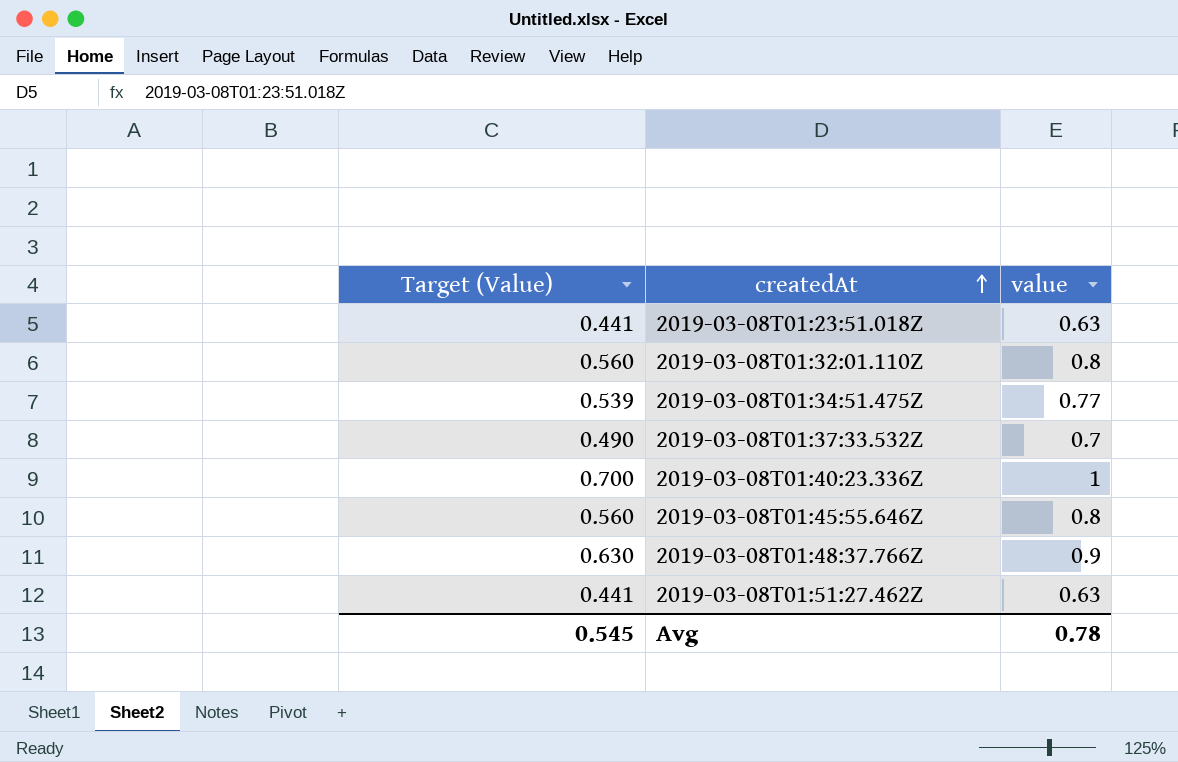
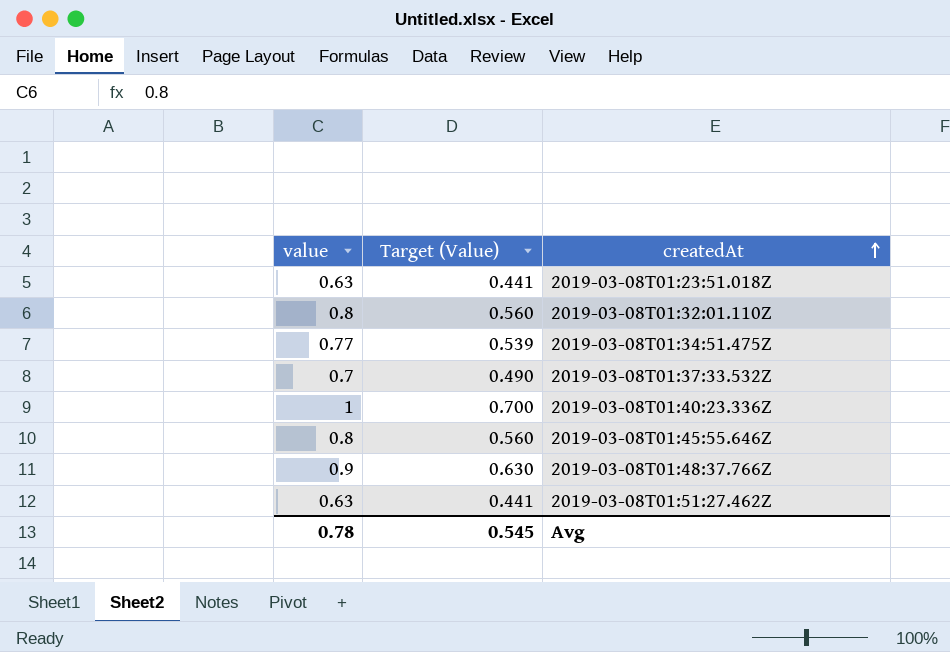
column value | position: 3 -> 1

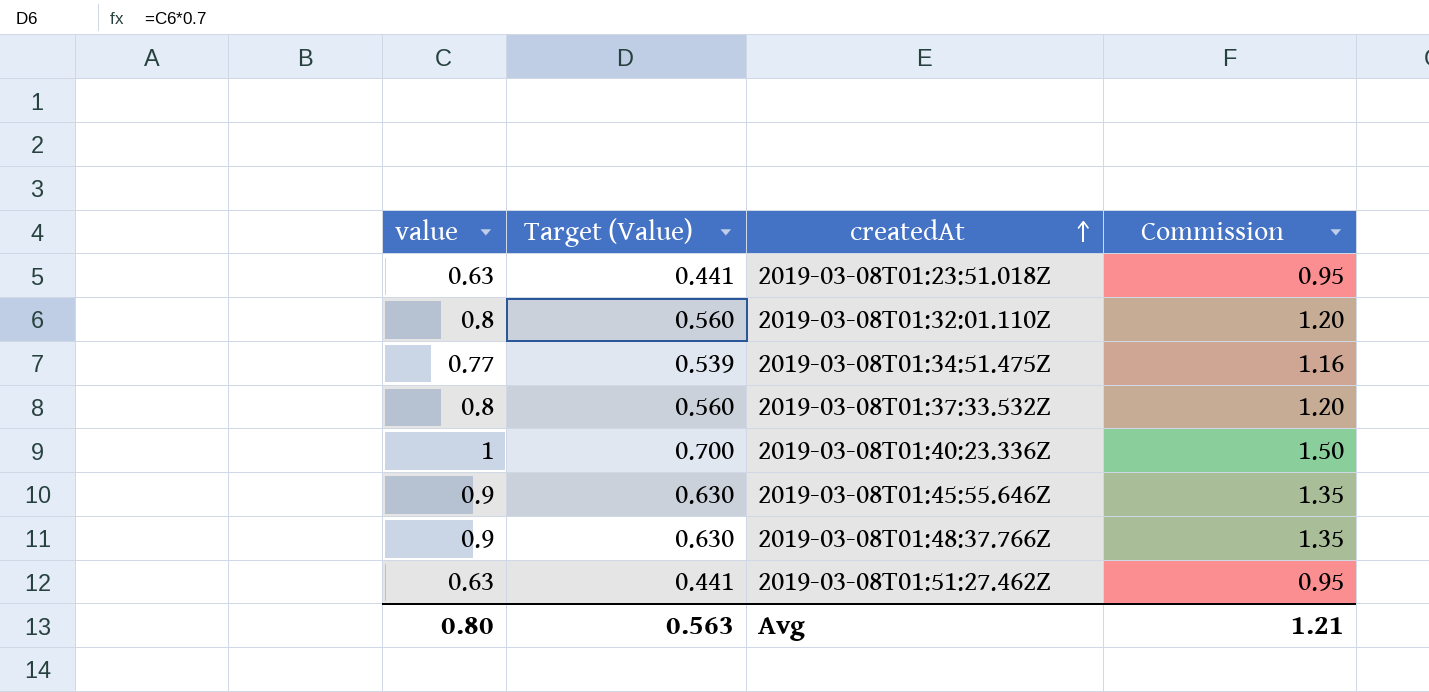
column Commission | formula: none -> [value] * 1.5
2019-03-08T01:37:33.532Z | value: 0.7 -> 0.8
2019-03-08T01:37:33.532Z | Target (Value): 0.490 -> 0.560
2019-03-08T01:45:55.646Z | value: 0.8 -> 0.9
2019-03-08T01:45:55.646Z | Target (Value): 0.560 -> 0.630
Avg | value: 0.78 -> 0.80
Avg | Target (Value): 0.545 -> 0.563

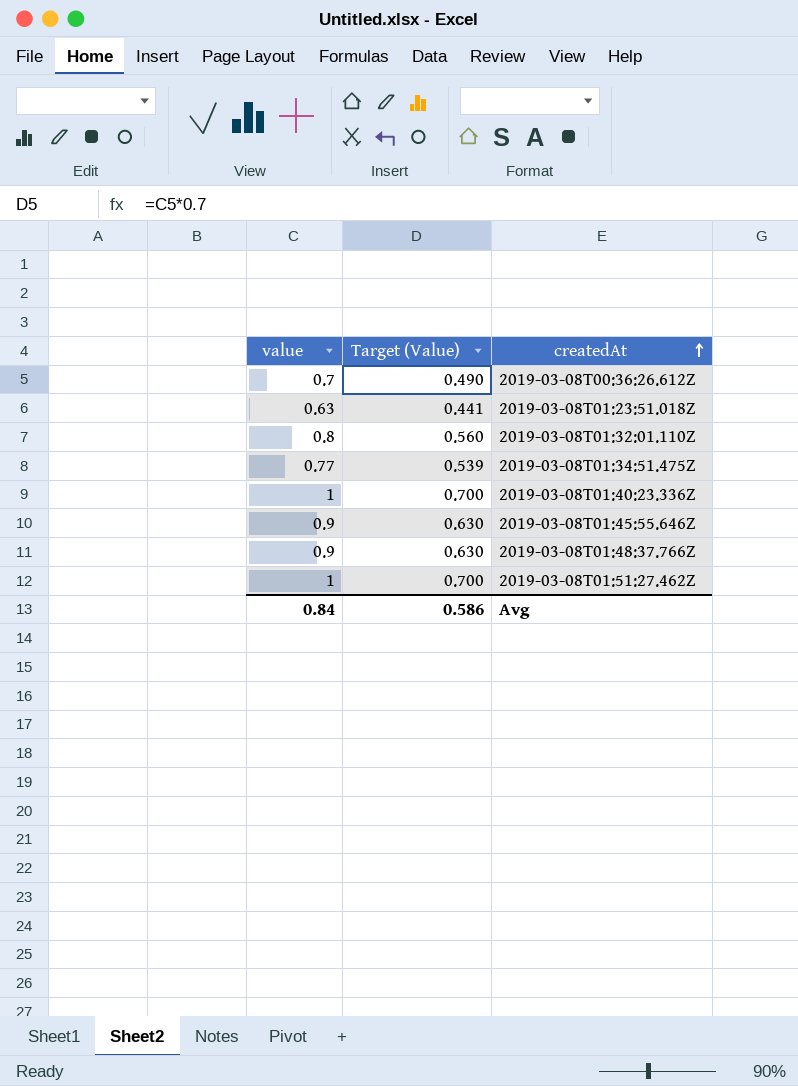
column Commission | formula: [value] * 1.5 -> none
row 2019-03-08T01:37:33.532Z: 0.8 | 0.560 | 1.20 -> none
row 2019-03-08T00:36:26.612Z: none -> 0.7 | 0.490
2019-03-08T01:51:27.462Z | value: 0.63 -> 1
2019-03-08T01:51:27.462Z | Target (Value): 0.441 -> 0.700
Avg | value: 0.80 -> 0.84
Avg | Target (Value): 0.563 -> 0.586

